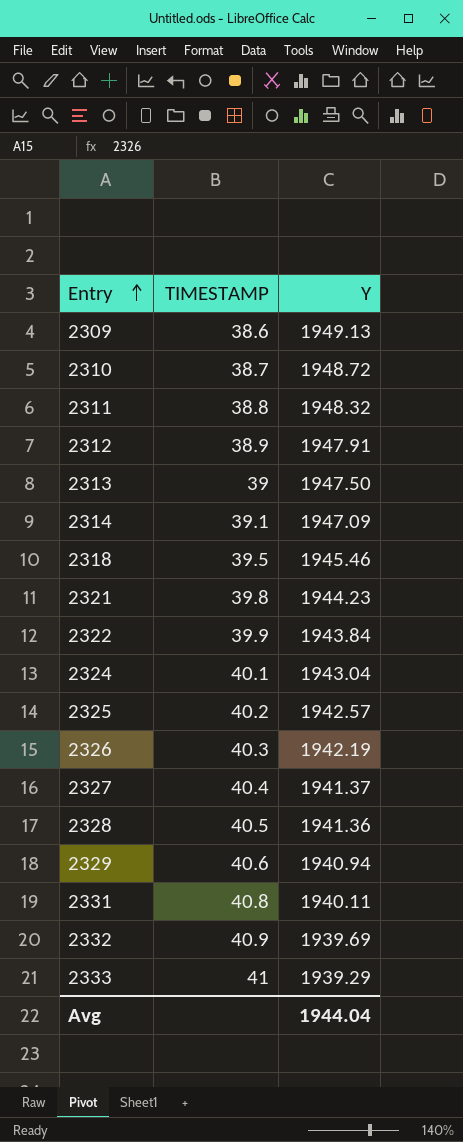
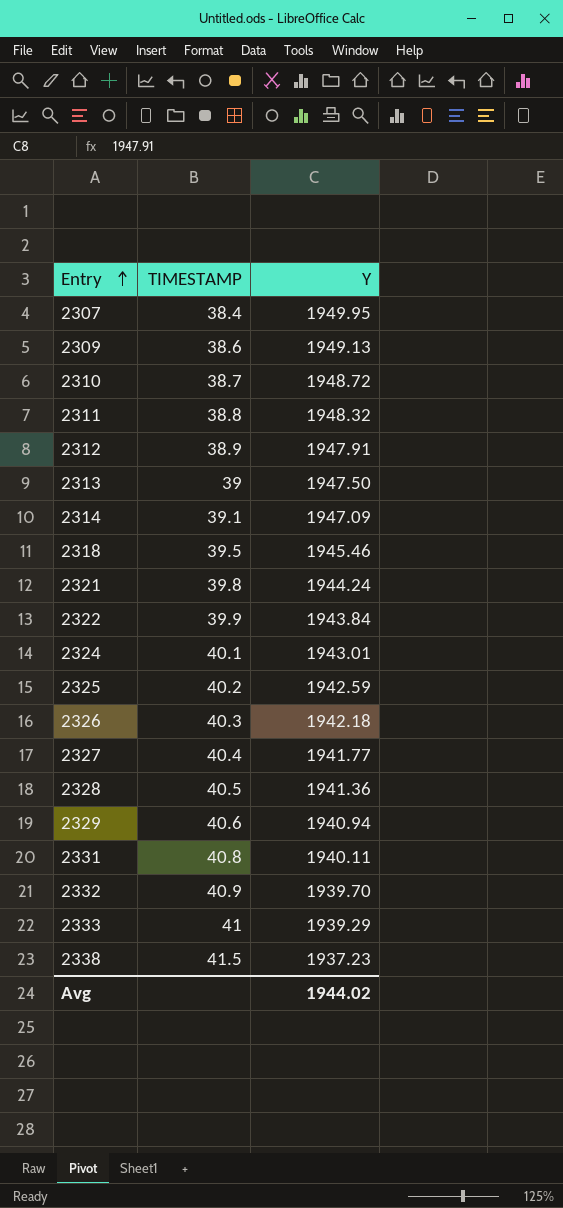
row 2307: none -> 38.4 | 1949.95
2321 | Y: 1944.23 -> 1944.24
2324 | Y: 1943.04 -> 1943.01
2325 | Y: 1942.57 -> 1942.59
2326 | Y: 1942.19 -> 1942.18
2327 | Y: 1941.37 -> 1941.77
2332 | Y: 1939.69 -> 1939.70
row 2338: none -> 41.5 | 1937.23
Avg | Y: 1944.04 -> 1944.02

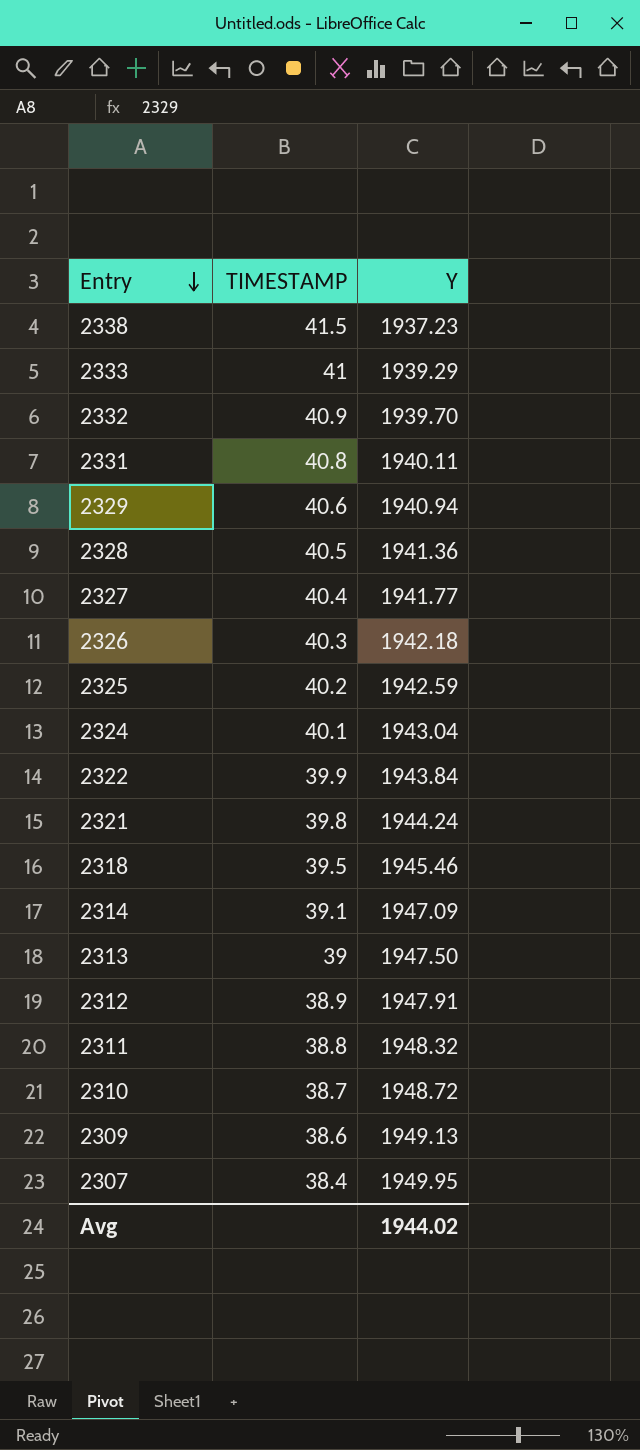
row order: Entry ascending -> Entry descending
2324 | Y: 1943.01 -> 1943.04

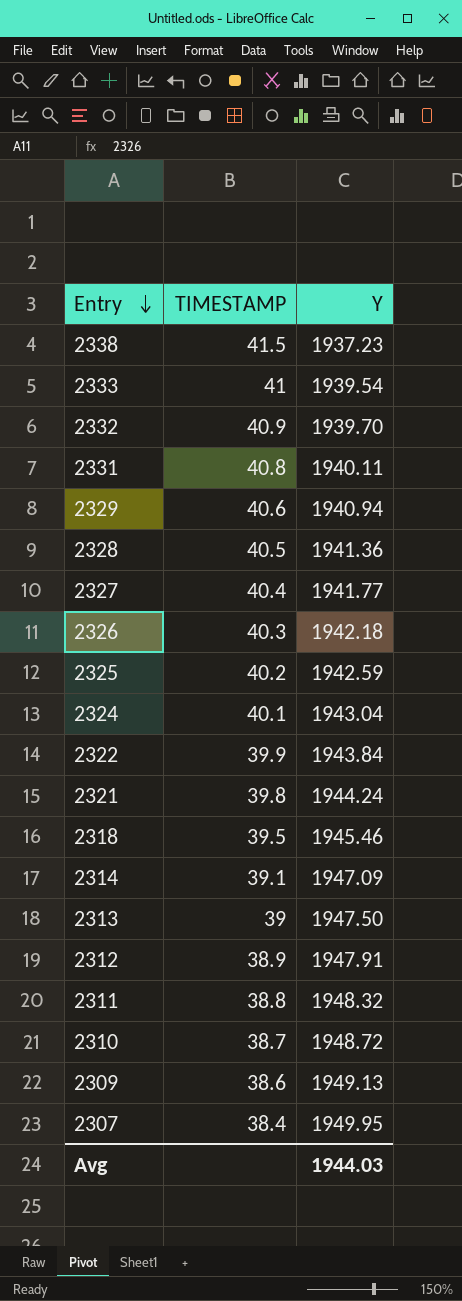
2333 | Y: 1939.29 -> 1939.54
Avg | Y: 1944.02 -> 1944.03

